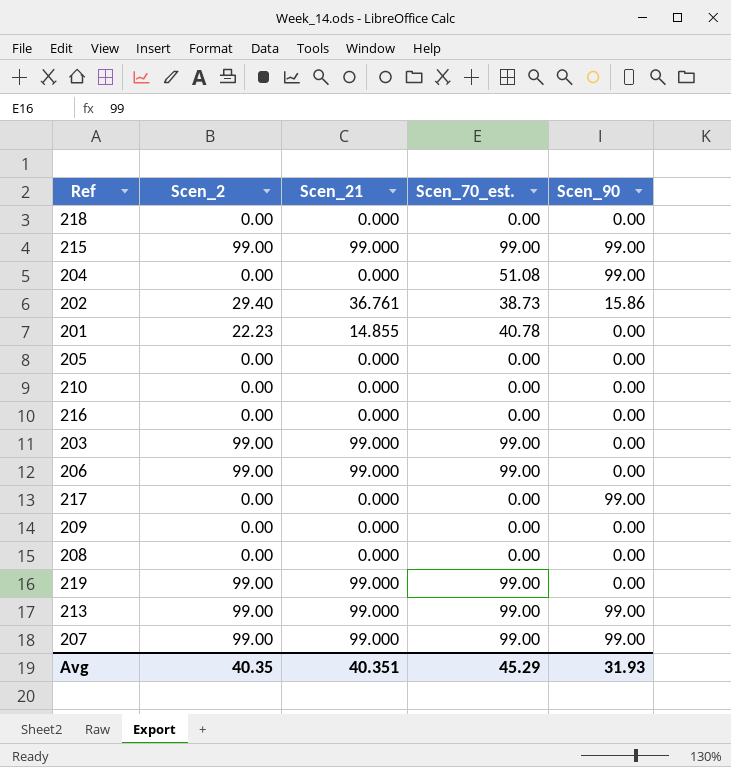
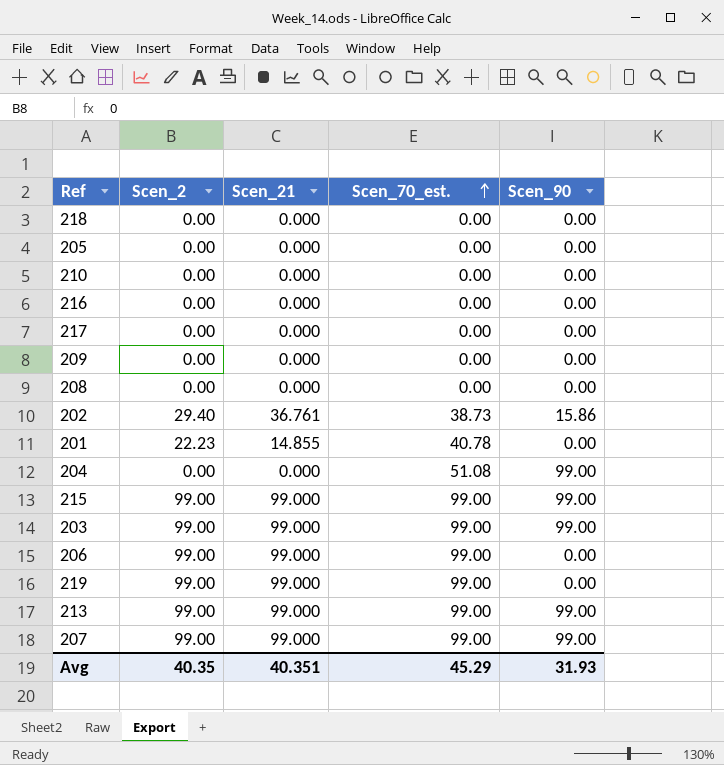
row order: none -> Scen_70_est. ascending
217 | Scen_90: 99.00 -> 0.00
203 | Scen_90: 0.00 -> 99.00

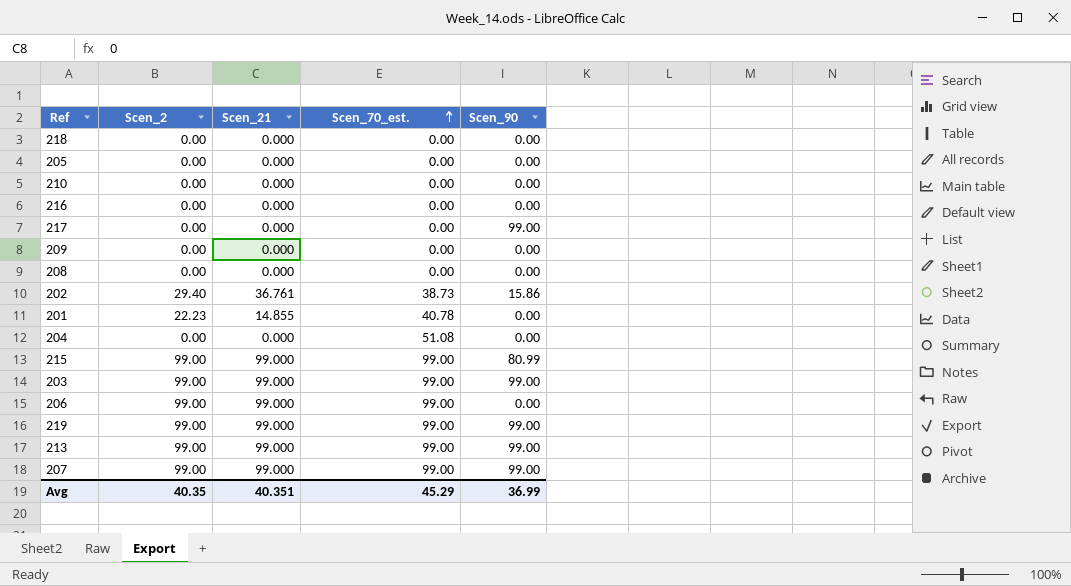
217 | Scen_90: 0.00 -> 99.00
204 | Scen_90: 99.00 -> 0.00
215 | Scen_90: 99.00 -> 80.99
219 | Scen_90: 0.00 -> 99.00
Avg | Scen_90: 31.93 -> 36.99

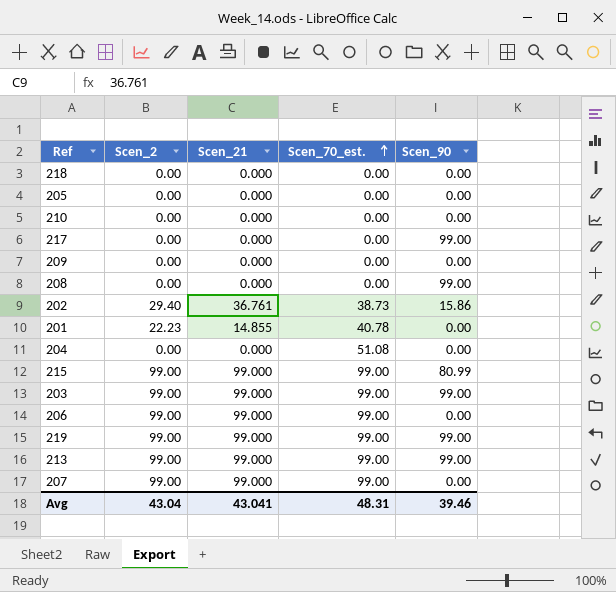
row 216: 0.00 | 0.000 | 0.00 | 0.00 -> none
208 | Scen_90: 0.00 -> 99.00
207 | Scen_90: 99.00 -> 0.00
Avg | Scen_2: 40.35 -> 43.04
Avg | Scen_21: 40.351 -> 43.041
Avg | Scen_70_est.: 45.29 -> 48.31
Avg | Scen_90: 36.99 -> 39.46

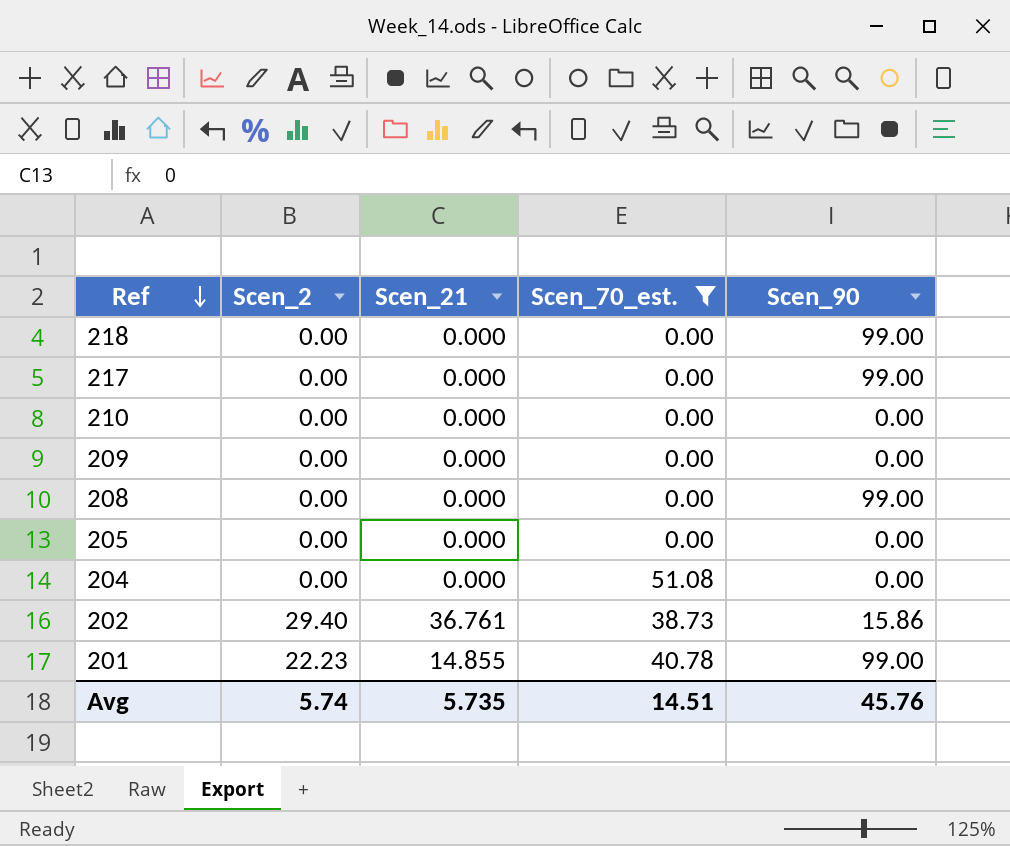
filter: none -> Scen_70_est. != 99.00
row order: Scen_70_est. ascending -> Ref descending
218 | Scen_90: 0.00 -> 99.00
201 | Scen_90: 0.00 -> 99.00
Avg | Scen_2: 43.04 -> 5.74
Avg | Scen_21: 43.041 -> 5.735
Avg | Scen_70_est.: 48.31 -> 14.51
Avg | Scen_90: 39.46 -> 45.76

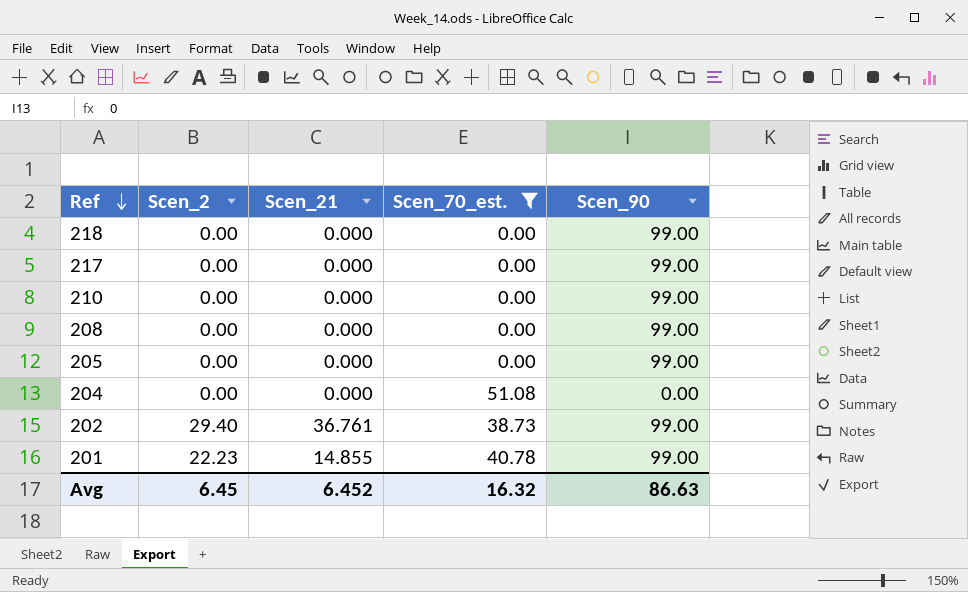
row 209: 0.00 | 0.000 | 0.00 | 0.00 -> none
210 | Scen_90: 0.00 -> 99.00
205 | Scen_90: 0.00 -> 99.00
202 | Scen_90: 15.86 -> 99.00
Avg | Scen_2: 5.74 -> 6.45
Avg | Scen_21: 5.735 -> 6.452
Avg | Scen_70_est.: 14.51 -> 16.32
Avg | Scen_90: 45.76 -> 86.63

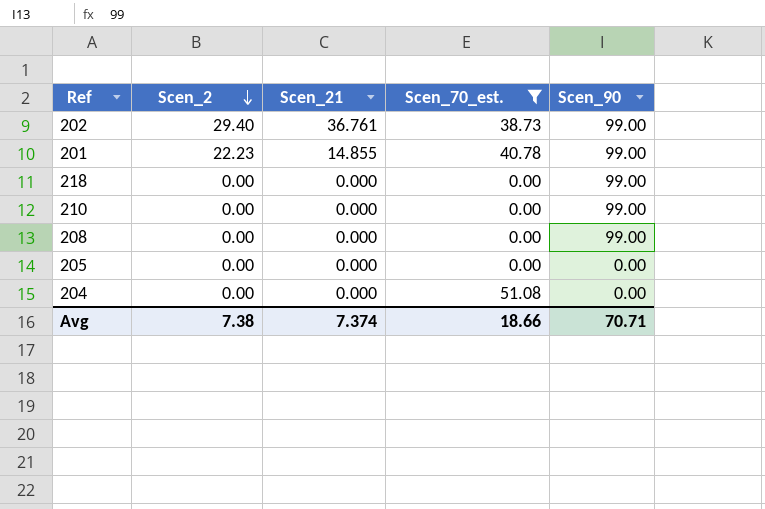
row order: Ref descending -> Scen_2 descending
row 217: 0.00 | 0.000 | 0.00 | 99.00 -> none
205 | Scen_90: 99.00 -> 0.00
Avg | Scen_2: 6.45 -> 7.38
Avg | Scen_21: 6.452 -> 7.374
Avg | Scen_70_est.: 16.32 -> 18.66
Avg | Scen_90: 86.63 -> 70.71

